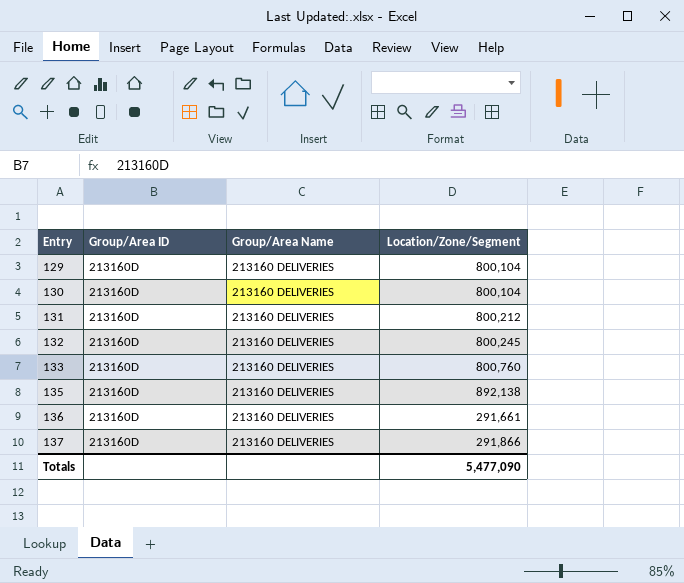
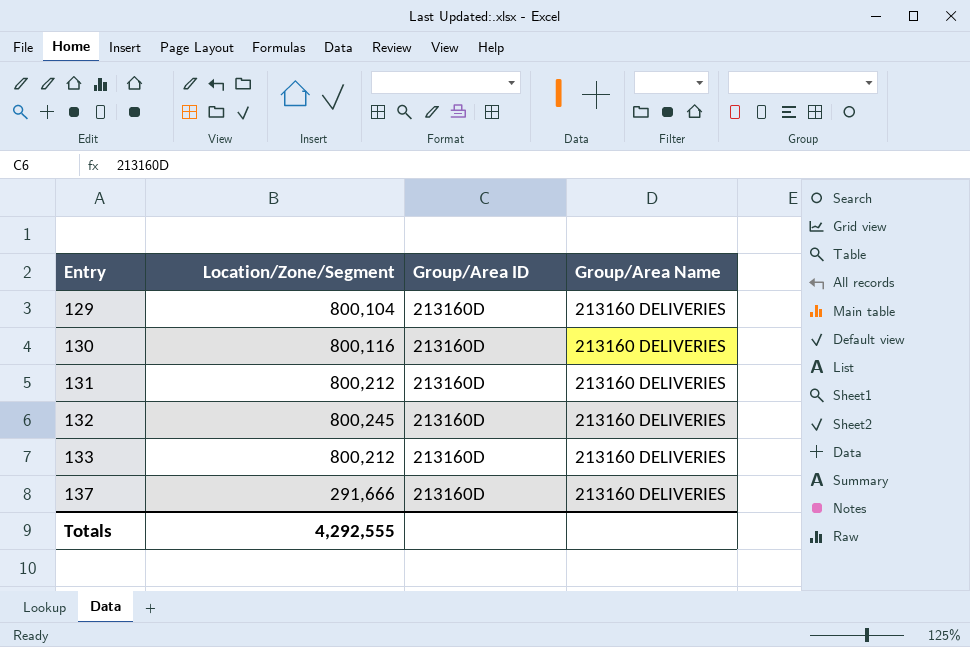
column Location/Zone/Segment | position: 4 -> 2
row 135: 213160D | 213160 DELIVERIES | 892,138 -> none
row 136: 213160D | 213160 DELIVERIES | 291,661 -> none
130 | Location/Zone/Segment: 800,104 -> 800,116
133 | Location/Zone/Segment: 800,760 -> 800,212
137 | Location/Zone/Segment: 291,866 -> 291,666
Totals | Location/Zone/Segment: 5,477,090 -> 4,292,555

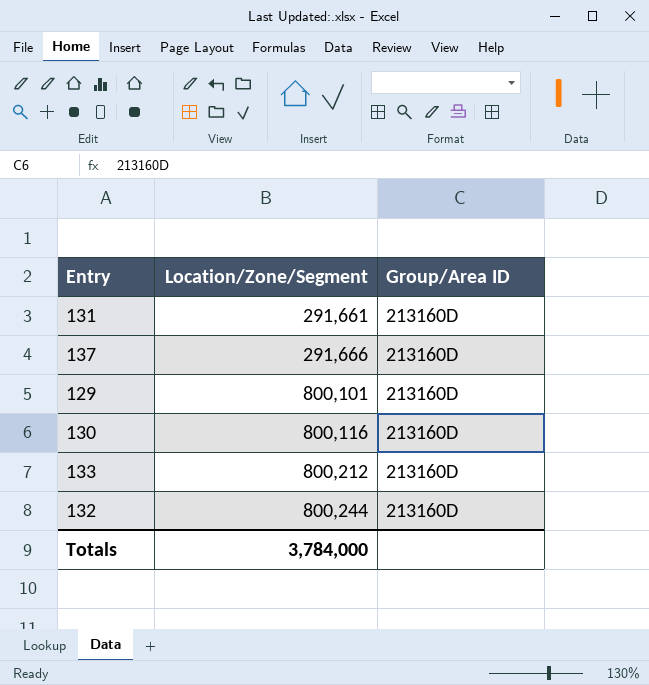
row order: Entry ascending -> Location/Zone/Segment ascending
column Group/Area Name | position: 4 -> none
131 | Location/Zone/Segment: 800,212 -> 291,661
129 | Location/Zone/Segment: 800,104 -> 800,101
132 | Location/Zone/Segment: 800,245 -> 800,244
Totals | Location/Zone/Segment: 4,292,555 -> 3,784,000

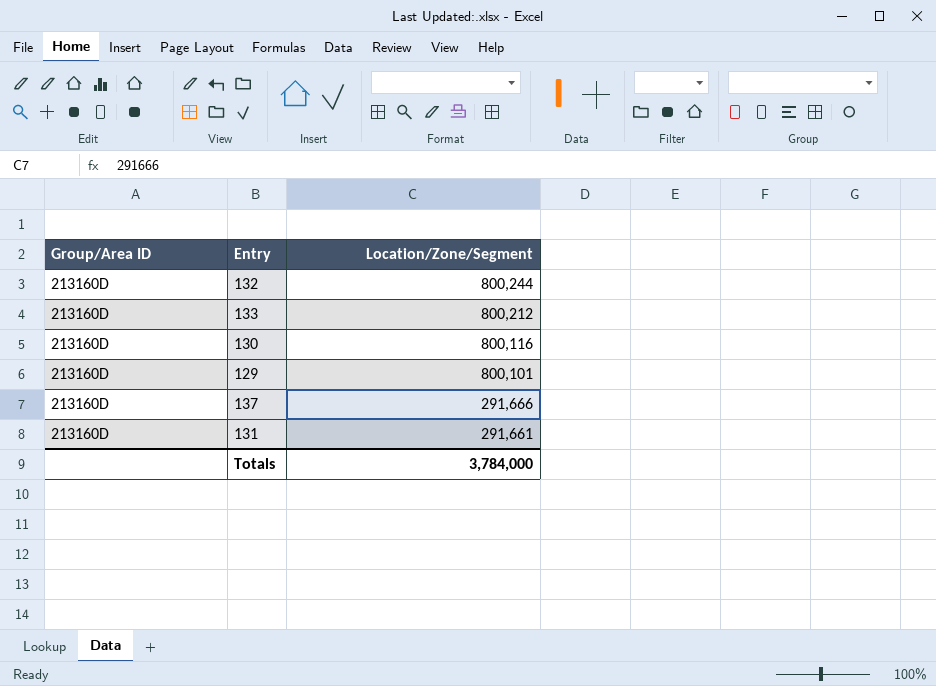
row order: Location/Zone/Segment ascending -> Location/Zone/Segment descending
column Group/Area ID | position: 3 -> 1

